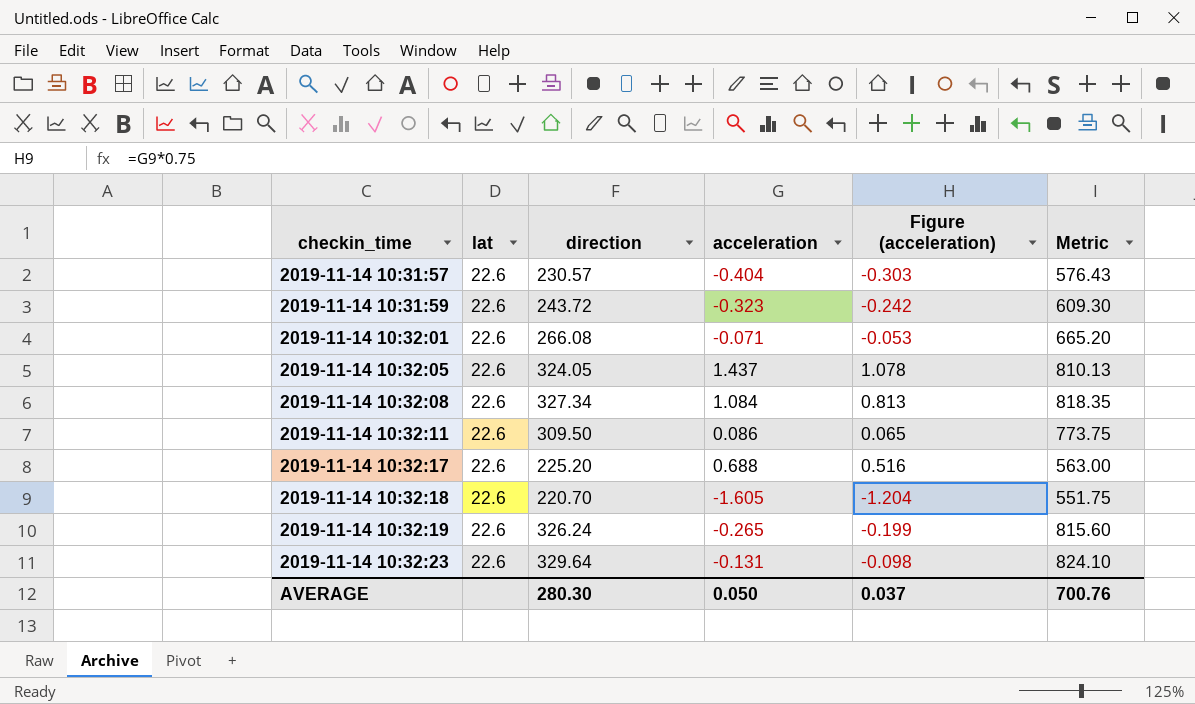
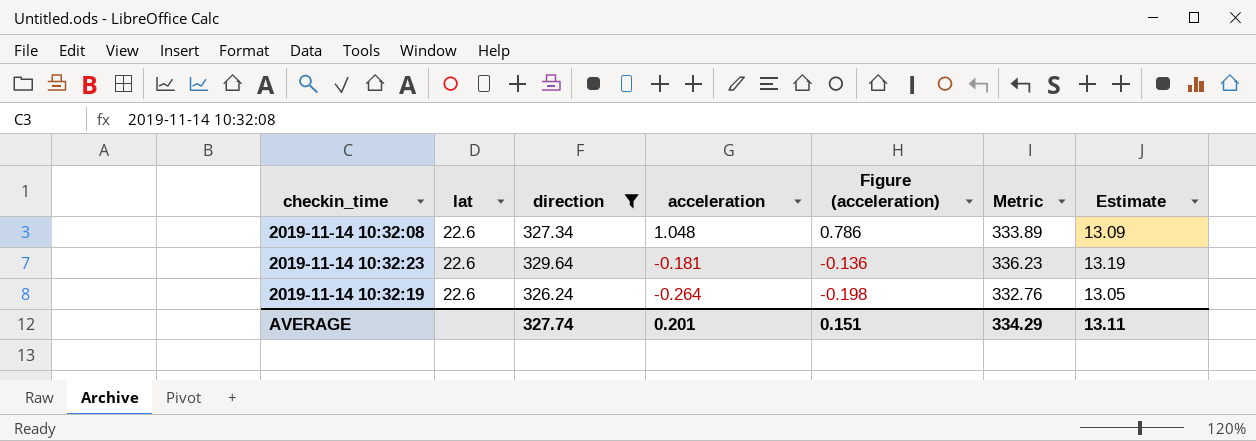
filter: none -> direction >= 326.24
row order: checkin_time ascending -> acceleration descending
column Metric | formula: [direction] * 2.5 -> [direction] * 1.02
column Estimate | formula: none -> [direction] * 0.04
2019-11-14 10:32:08 | acceleration: 1.084 -> 1.048
2019-11-14 10:32:08 | Figure (acceleration): 0.813 -> 0.786
2019-11-14 10:32:23 | acceleration: -0.131 -> -0.181
2019-11-14 10:32:23 | Figure (acceleration): -0.098 -> -0.136
2019-11-14 10:32:19 | acceleration: -0.265 -> -0.264
2019-11-14 10:32:19 | Figure (acceleration): -0.199 -> -0.198
AVERAGE | direction: 280.30 -> 327.74
AVERAGE | acceleration: 0.050 -> 0.201
AVERAGE | Figure (acceleration): 0.037 -> 0.151
AVERAGE | Metric: 700.76 -> 334.29

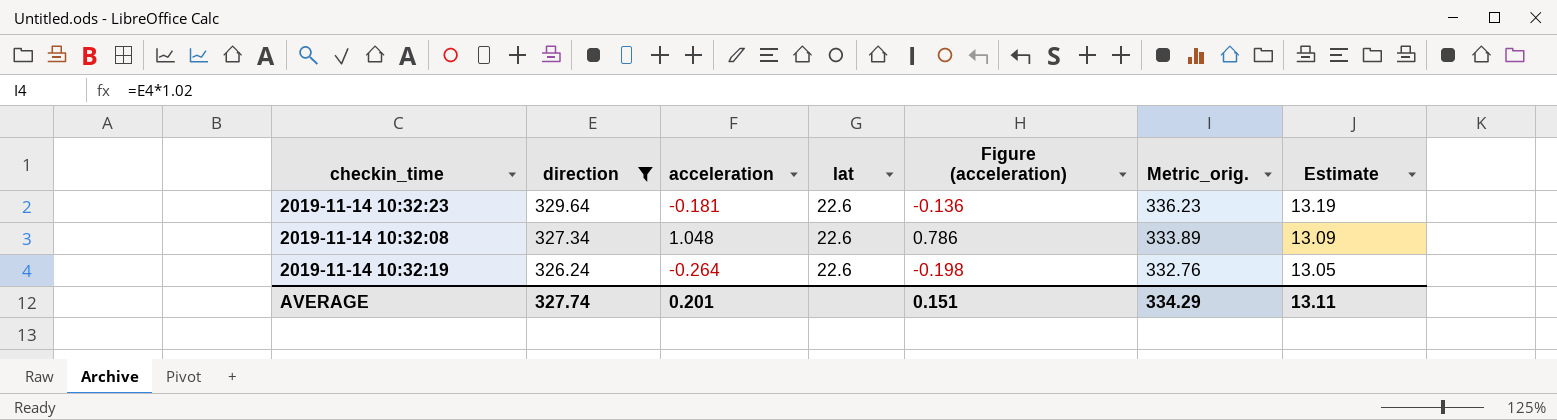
row order: acceleration descending -> direction descending
column lat | position: 2 -> 4
column name: Metric -> Metric_orig.

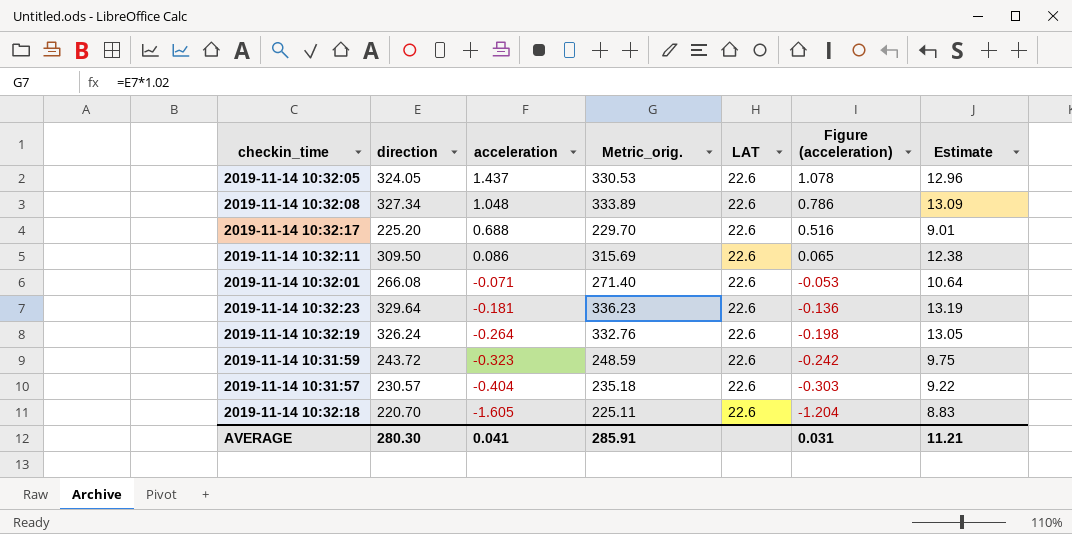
filter: direction >= 326.24 -> none
row order: direction descending -> acceleration descending
column Metric_orig. | position: 6 -> 4
column name: lat -> LAT
AVERAGE | direction: 327.74 -> 280.30
AVERAGE | acceleration: 0.201 -> 0.041
AVERAGE | Metric_orig.: 334.29 -> 285.91
AVERAGE | Figure (acceleration): 0.151 -> 0.031
AVERAGE | Estimate: 13.11 -> 11.21

